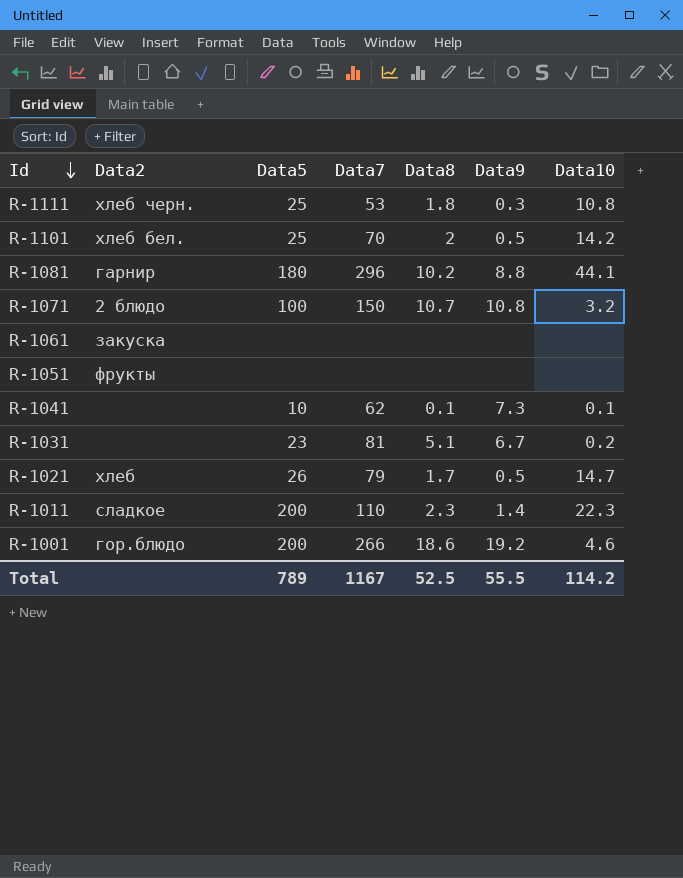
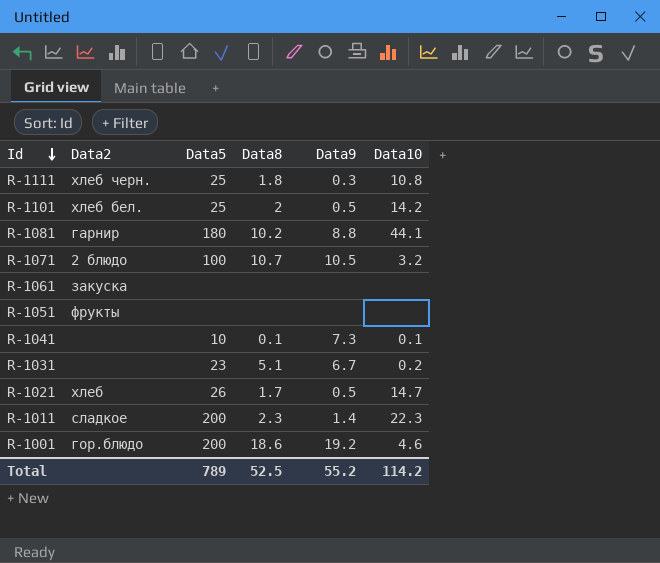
column Data7 | position: 4 -> none
R-1071 | Data9: 10.8 -> 10.5
Total | Data9: 55.5 -> 55.2

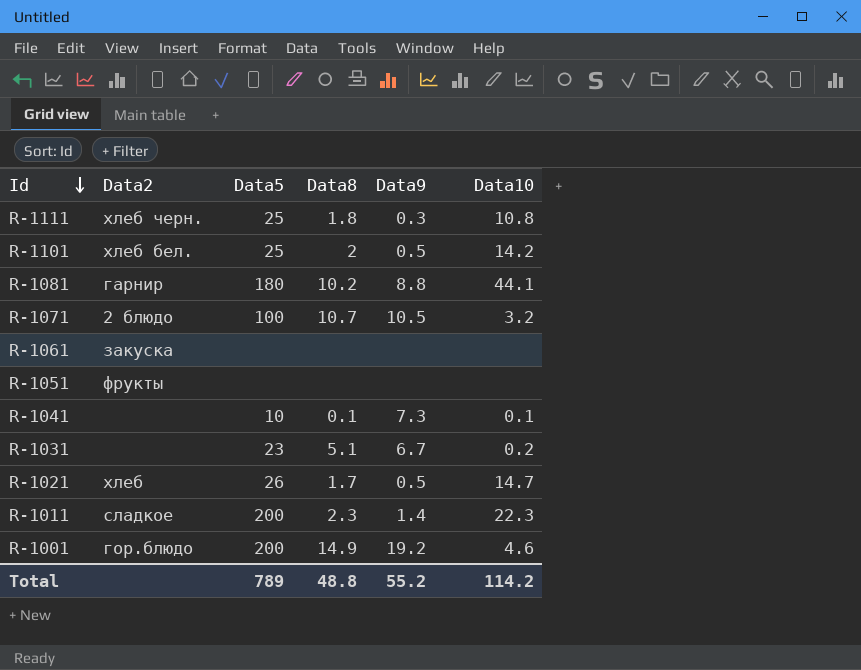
R-1001 | Data8: 18.6 -> 14.9
Total | Data8: 52.5 -> 48.8

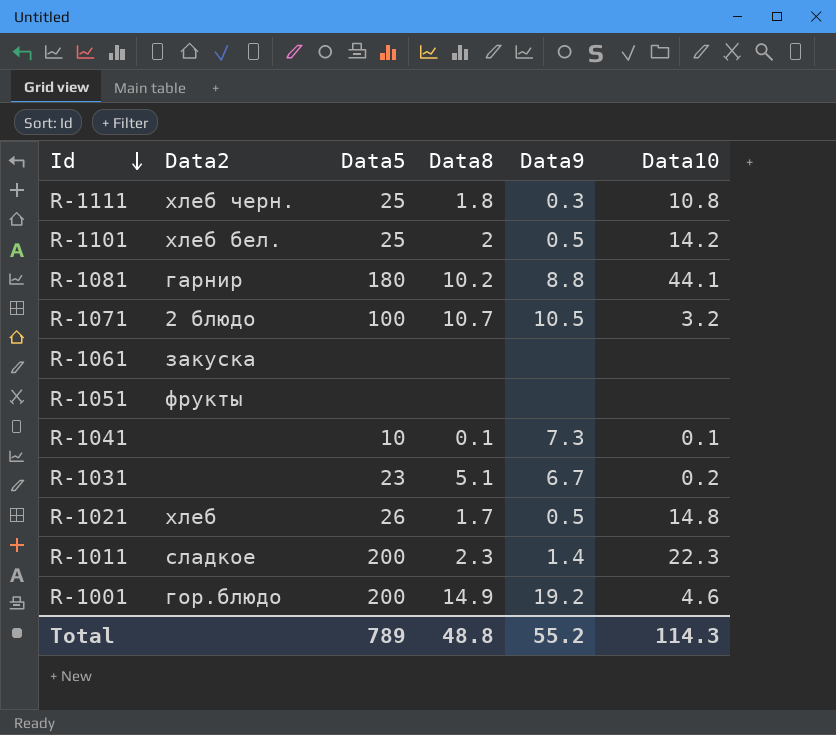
R-1021 | Data10: 14.7 -> 14.8
Total | Data10: 114.2 -> 114.3

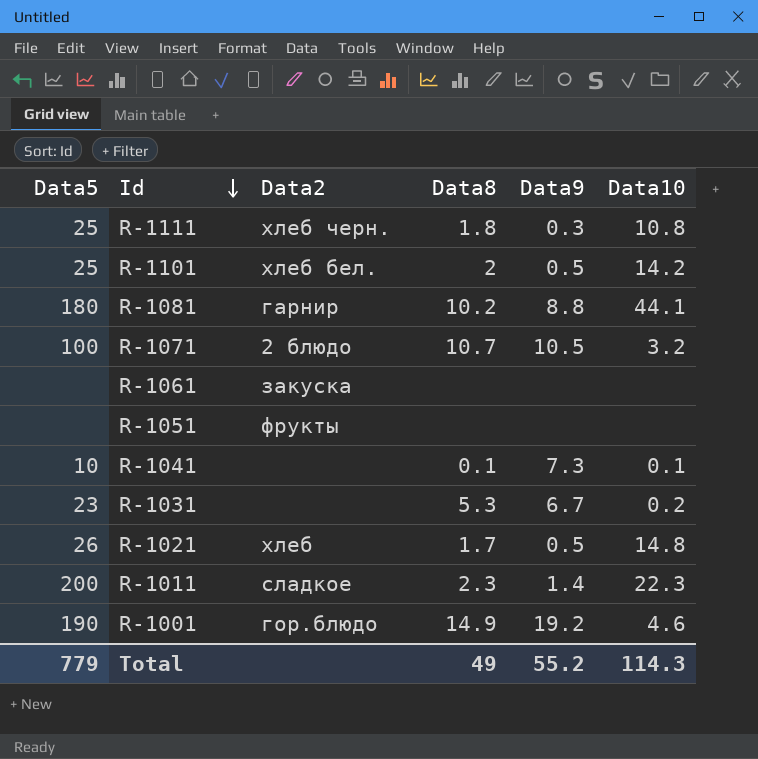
column Data5 | position: 3 -> 1
R-1031 | Data8: 5.1 -> 5.3
R-1001 | Data5: 200 -> 190
Total | Data5: 789 -> 779
Total | Data8: 48.8 -> 49

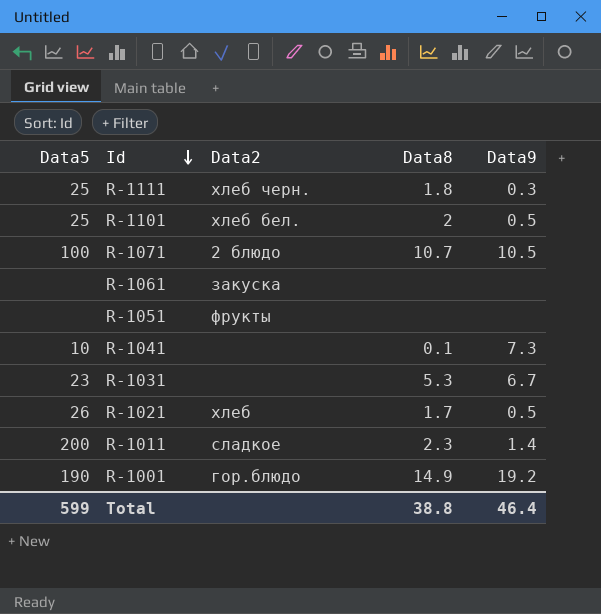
column Data10 | position: 6 -> none
row R-1081: 180 | гарнир | 10.2 | 8.8 | 44.1 -> none
Total | Data5: 779 -> 599
Total | Data8: 49 -> 38.8
Total | Data9: 55.2 -> 46.4

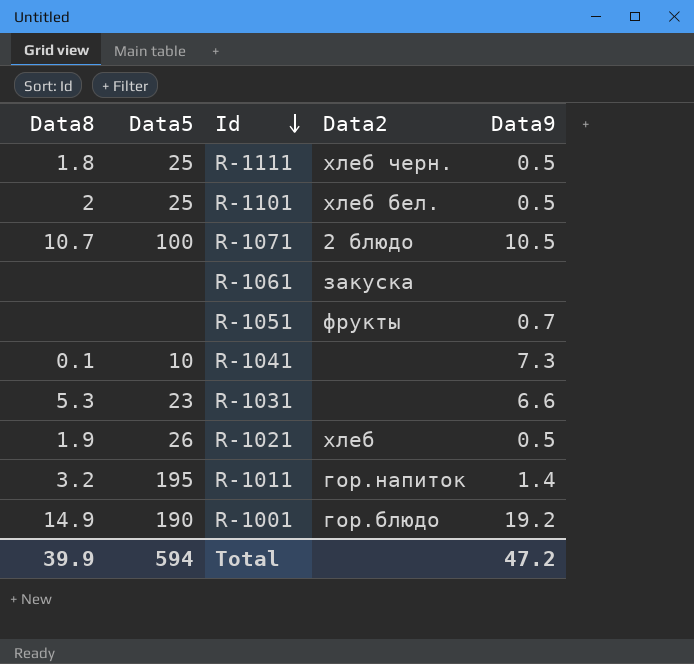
column Data8 | position: 4 -> 1
R-1111 | Data9: 0.3 -> 0.5
R-1051 | Data9: none -> 0.7
R-1031 | Data9: 6.7 -> 6.6
R-1021 | Data8: 1.7 -> 1.9
R-1011 | Data8: 2.3 -> 3.2
R-1011 | Data5: 200 -> 195
R-1011 | Data2: сладкое -> гор.напиток
Total | Data8: 38.8 -> 39.9
Total | Data5: 599 -> 594
Total | Data9: 46.4 -> 47.2

